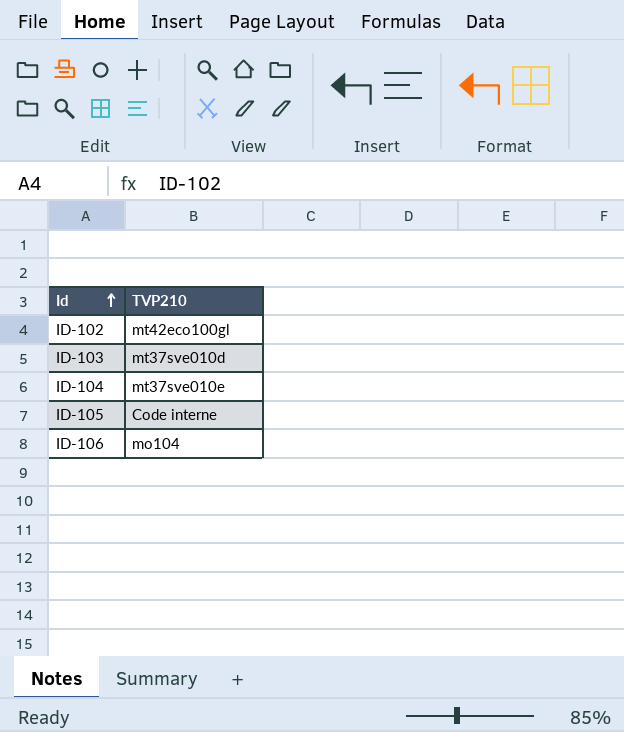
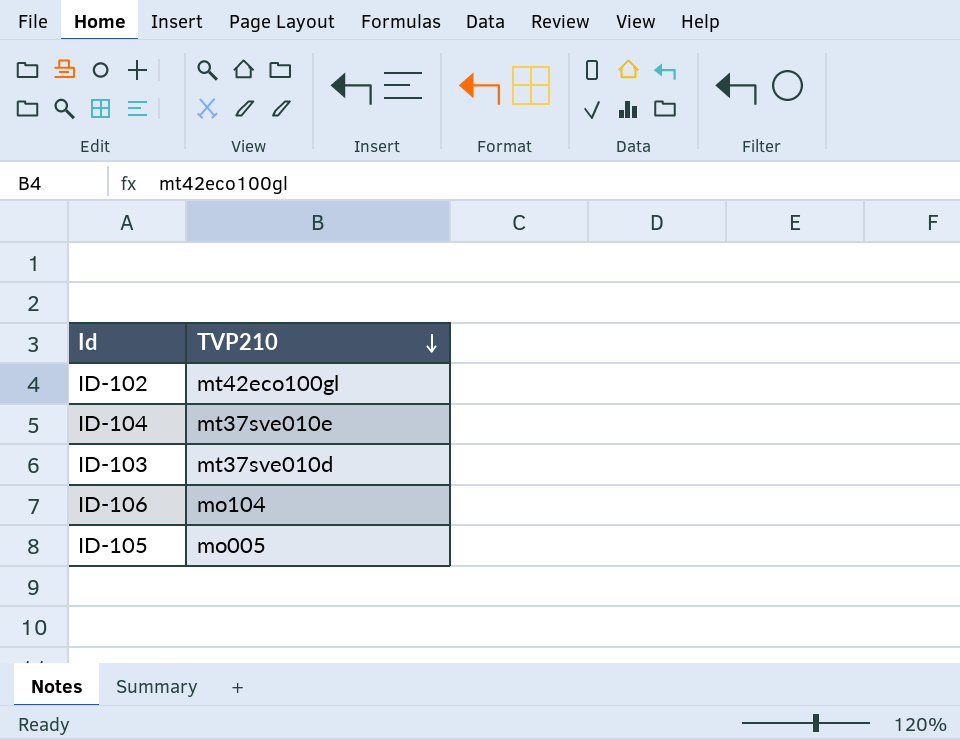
row order: Id ascending -> TVP210 descending
ID-105 | TVP210: Code interne -> mo005

